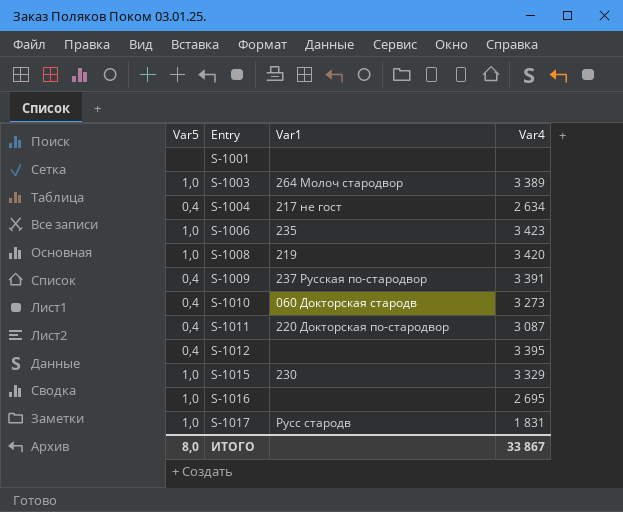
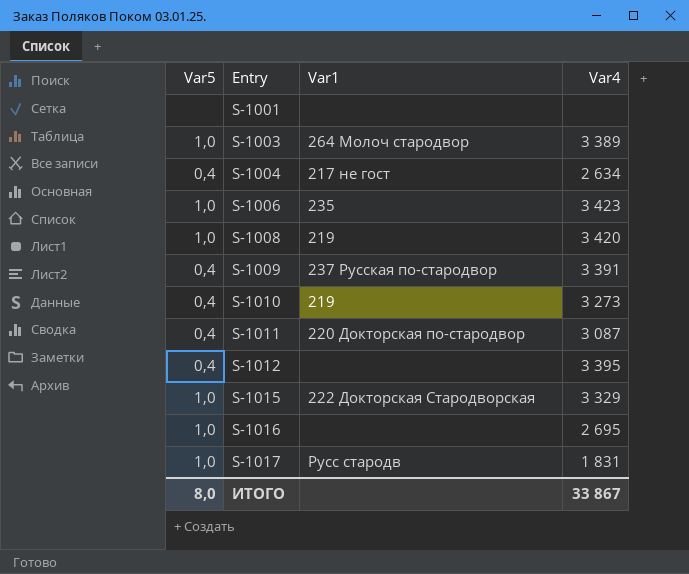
S-1010 | Var1: 060 Докторская стародв -> 219
S-1015 | Var1: 230 -> 222 Докторская Стародворская

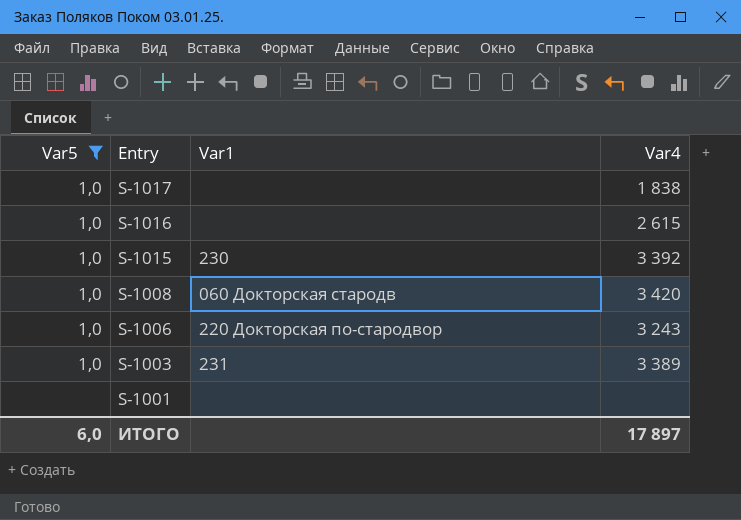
filter: none -> Var5 != 0,4
row order: Entry ascending -> Entry descending
S-1017 | Var1: Русс стародв -> none
S-1017 | Var4: 1 831 -> 1 838
S-1016 | Var4: 2 695 -> 2 615
S-1015 | Var1: 222 Докторская Стародворская -> 230
S-1015 | Var4: 3 329 -> 3 392
S-1008 | Var1: 219 -> 060 Докторская стародв
S-1006 | Var1: 235 -> 220 Докторская по-стародвор
S-1006 | Var4: 3 423 -> 3 243
S-1003 | Var1: 264 Молоч стародвор -> 231
ИТОГО | Var5: 8,0 -> 6,0
ИТОГО | Var4: 33 867 -> 17 897

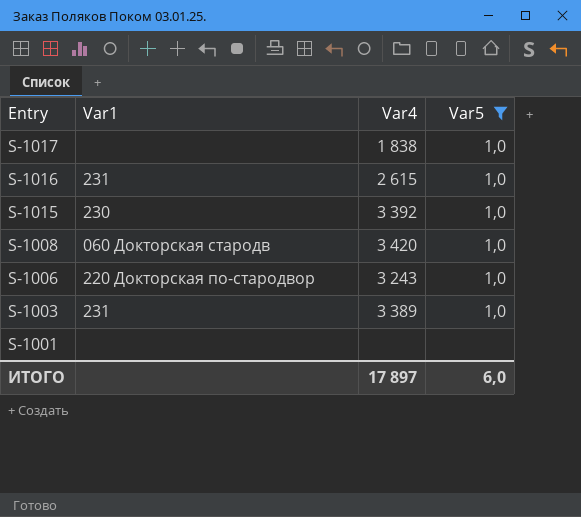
column Var5 | position: 1 -> 4
S-1016 | Var1: none -> 231

